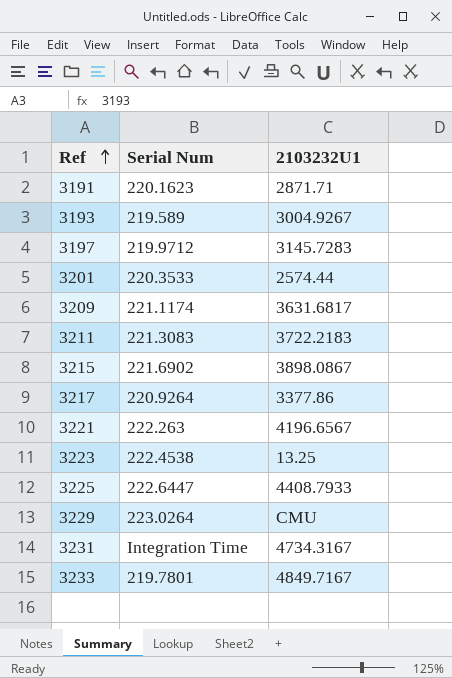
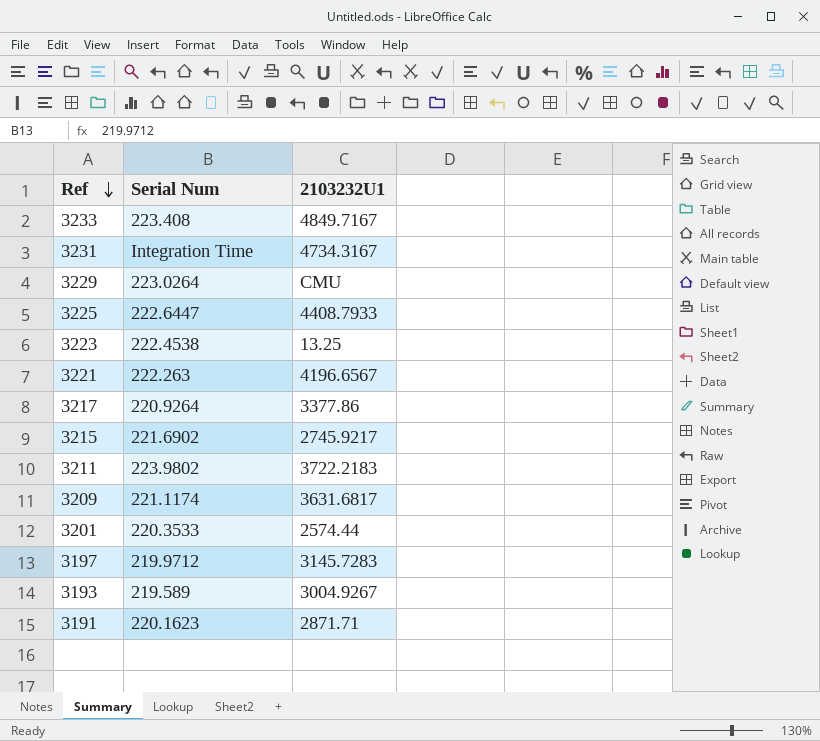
row order: Ref ascending -> Ref descending
3233 | Serial Num: 219.7801 -> 223.408
3215 | 2103232U1: 3898.0867 -> 2745.9217
3211 | Serial Num: 221.3083 -> 223.9802

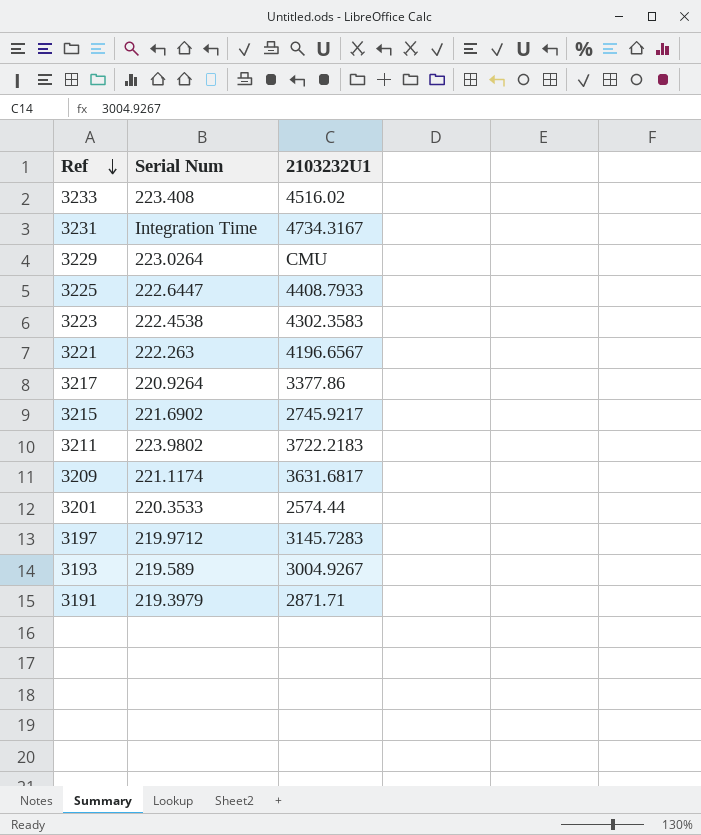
3233 | 2103232U1: 4849.7167 -> 4516.02
3223 | 2103232U1: 13.25 -> 4302.3583
3191 | Serial Num: 220.1623 -> 219.3979

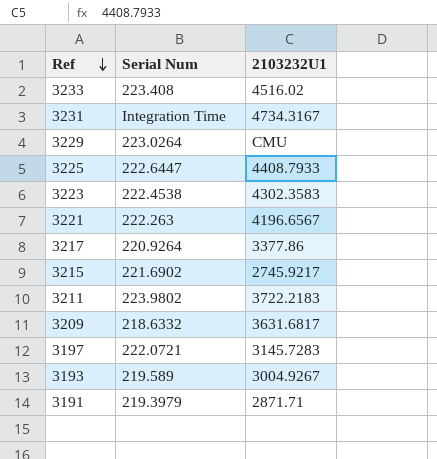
row 3201: 220.3533 | 2574.44 -> none
3209 | Serial Num: 221.1174 -> 218.6332
3197 | Serial Num: 219.9712 -> 222.0721

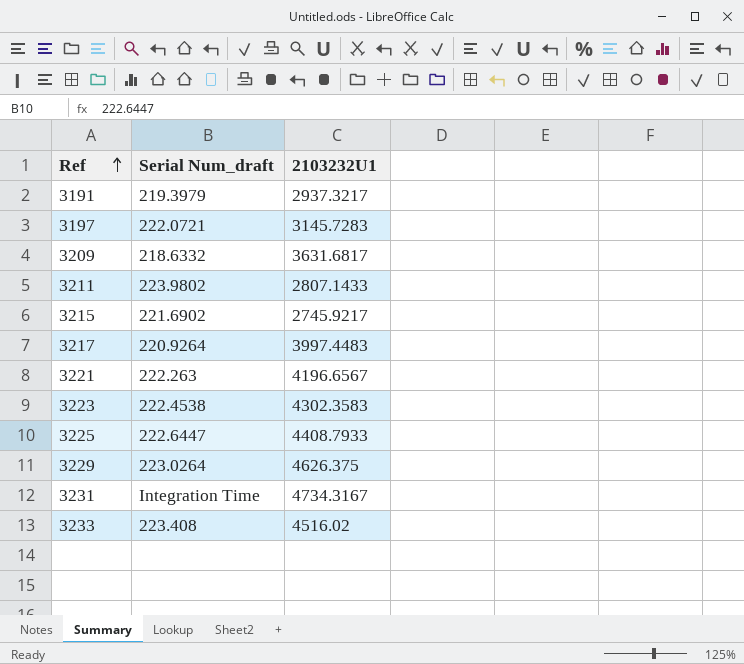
row order: Ref descending -> Ref ascending
column name: Serial Num -> Serial Num_draft
row 3193: 219.589 | 3004.9267 -> none
3191 | 2103232U1: 2871.71 -> 2937.3217
3211 | 2103232U1: 3722.2183 -> 2807.1433
3217 | 2103232U1: 3377.86 -> 3997.4483
3229 | 2103232U1: CMU -> 4626.375

